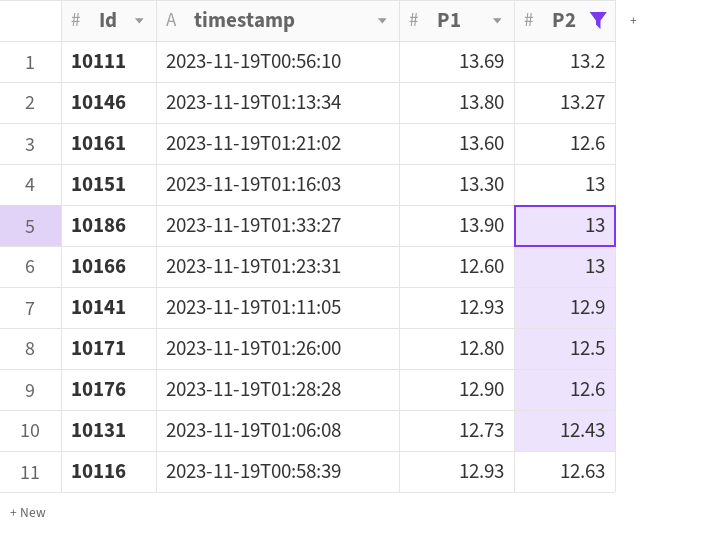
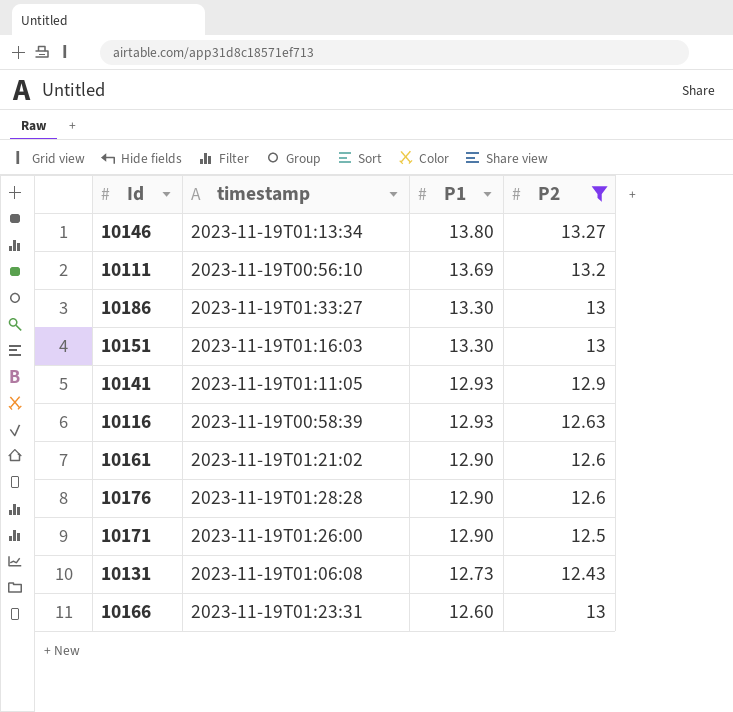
row order: none -> P1 descending
10186 | P1: 13.90 -> 13.30
10161 | P1: 13.60 -> 12.90
10171 | P1: 12.80 -> 12.90

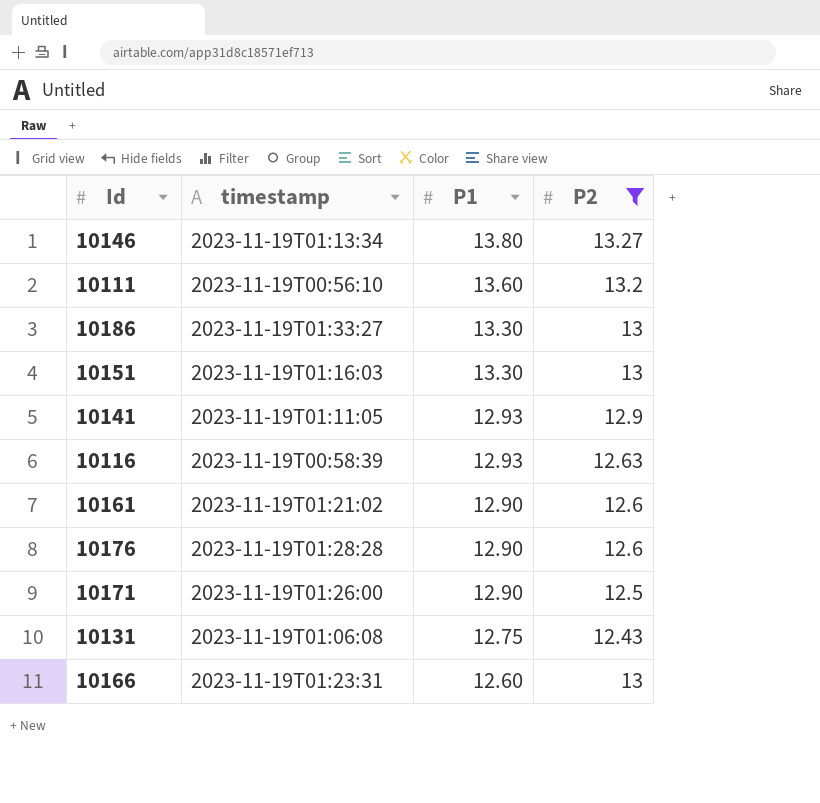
10111 | P1: 13.69 -> 13.60
10131 | P1: 12.73 -> 12.75

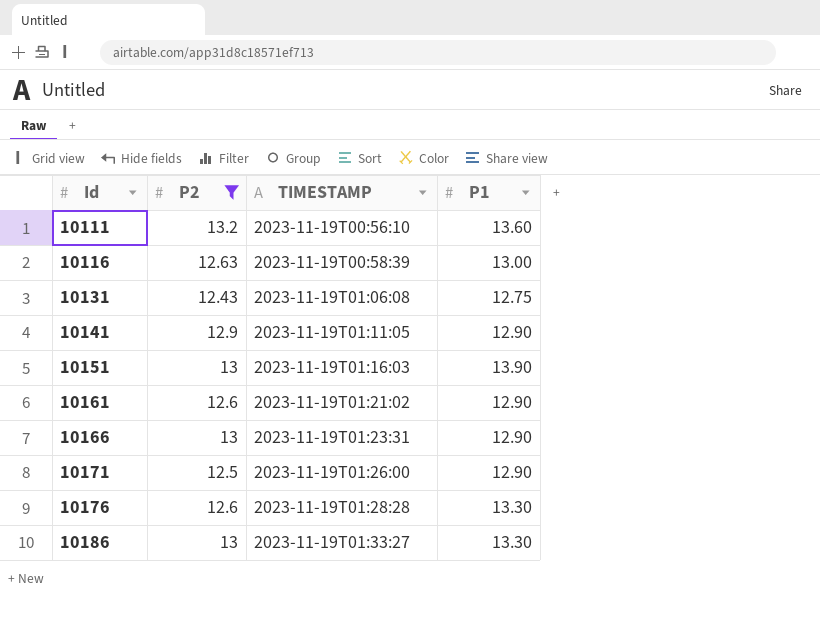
row order: P1 descending -> Id ascending
column P2 | position: 4 -> 2
column name: timestamp -> TIMESTAMP
row 10146: 2023-11-19T01:13:34 | 13.80 | 13.27 -> none
10116 | P1: 12.93 -> 13.00
10141 | P1: 12.93 -> 12.90
10151 | P1: 13.30 -> 13.90
10166 | P1: 12.60 -> 12.90
10176 | P1: 12.90 -> 13.30

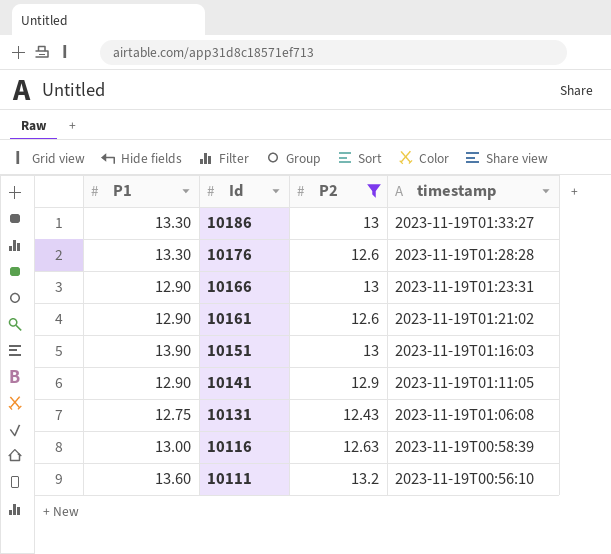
row order: Id ascending -> Id descending
column P1 | position: 4 -> 1
column name: TIMESTAMP -> timestamp
row 10171: 12.5 | 2023-11-19T01:26:00 | 12.90 -> none

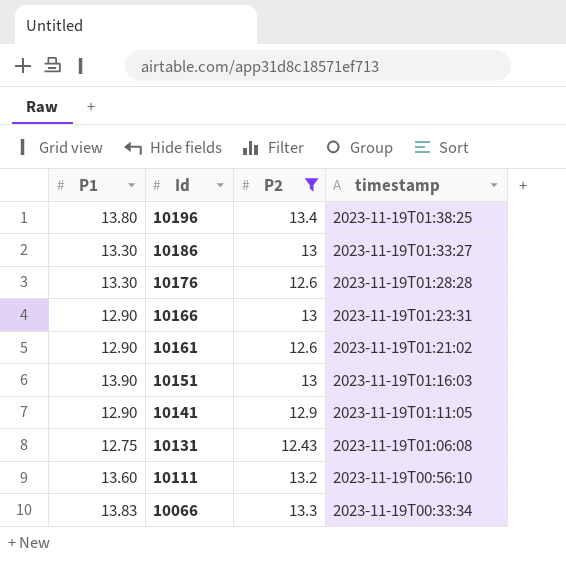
row 10116: 13.00 | 12.63 | 2023-11-19T00:58:39 -> none
row 10196: none -> 13.80 | 13.4 | 2023-11-19T01:38:25
row 10066: none -> 13.83 | 13.3 | 2023-11-19T00:33:34

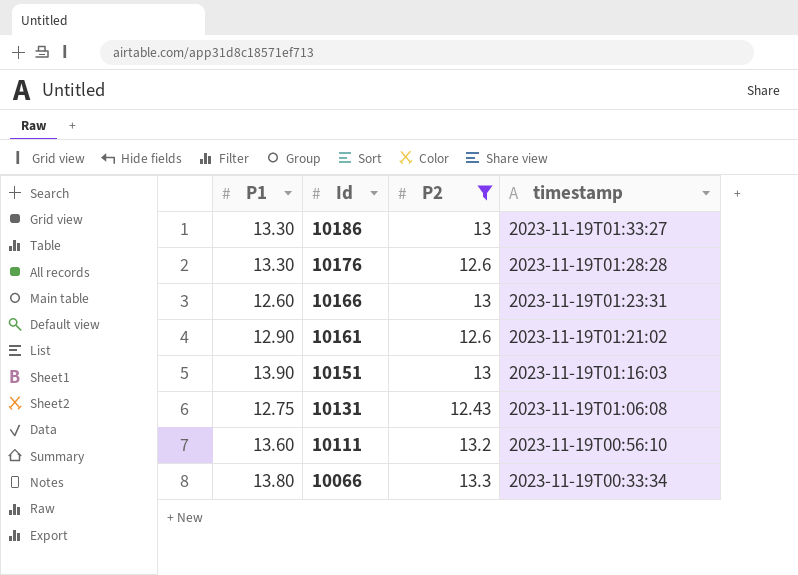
row 10196: 13.80 | 13.4 | 2023-11-19T01:38:25 -> none
row 10141: 12.90 | 12.9 | 2023-11-19T01:11:05 -> none
10166 | P1: 12.90 -> 12.60
10066 | P1: 13.83 -> 13.80

